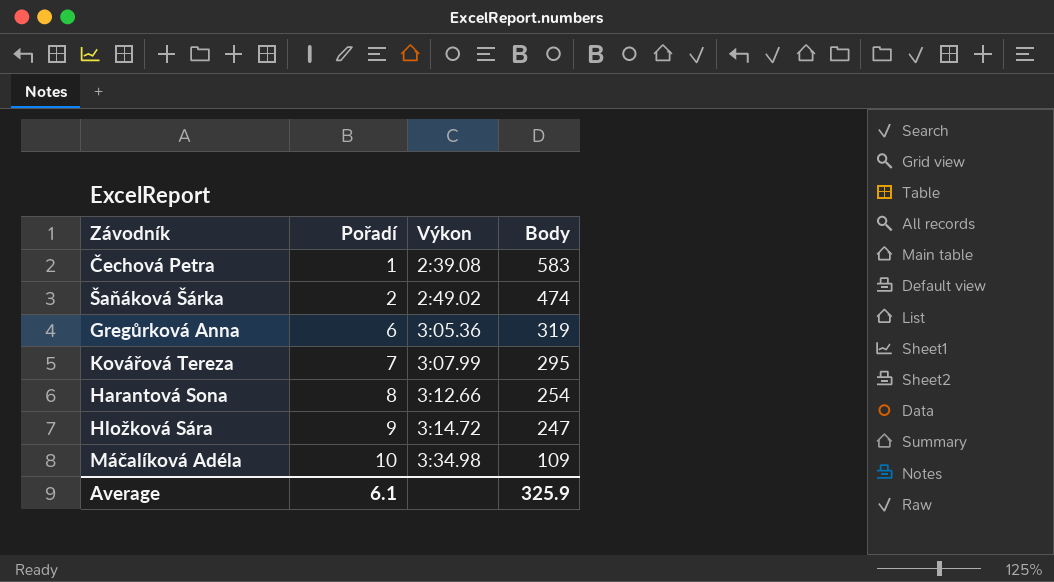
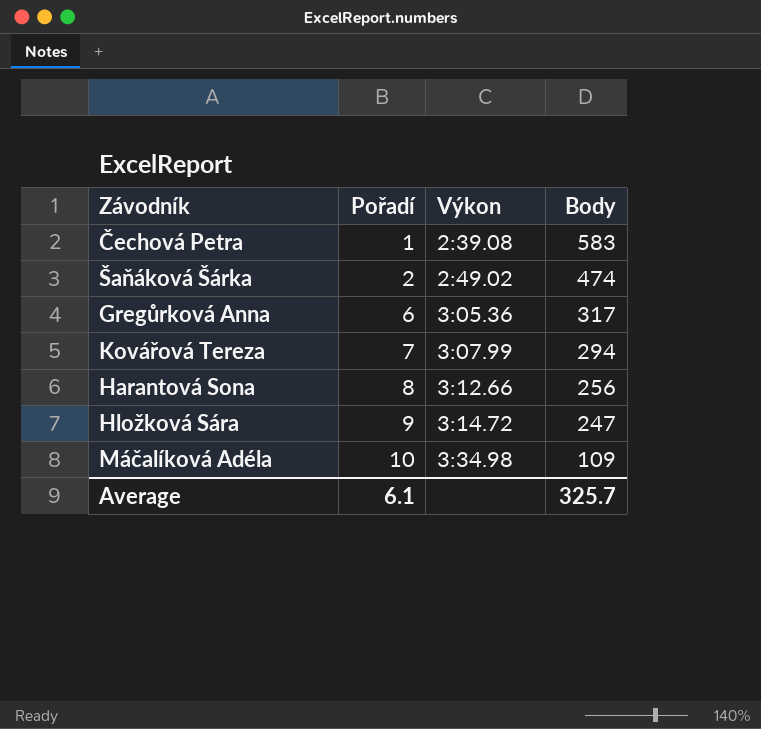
Gregůrková Anna | Body: 319 -> 317
Kovářová Tereza | Body: 295 -> 294
Harantová Sona | Body: 254 -> 256
Average | Body: 325.9 -> 325.7

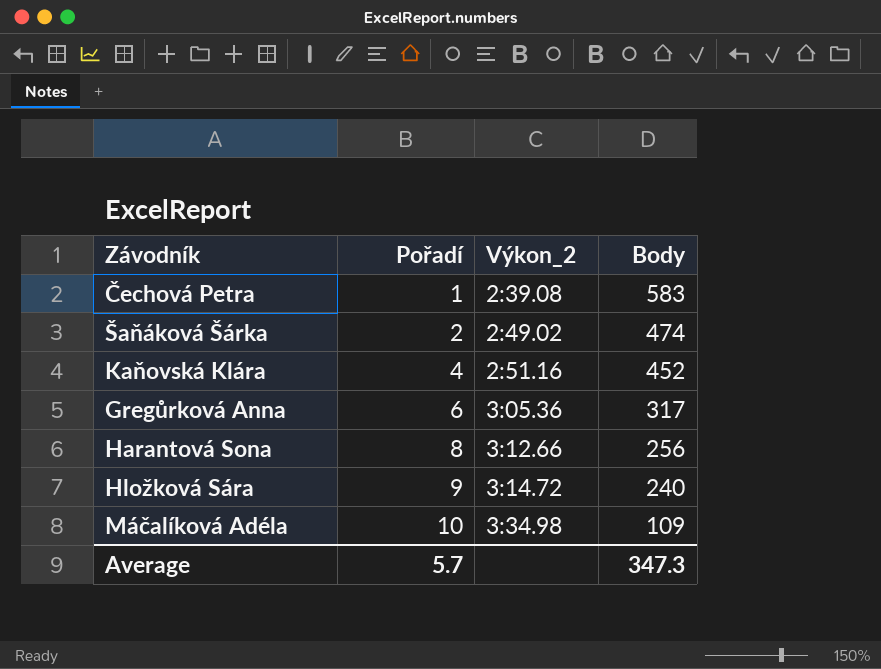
column name: Výkon -> Výkon_2
row Kovářová Tereza: 7 | 3:07.99 | 294 -> none
row Kaňovská Klára: none -> 4 | 2:51.16 | 452
Hložková Sára | Body: 247 -> 240
Average | Pořadí: 6.1 -> 5.7
Average | Body: 325.7 -> 347.3

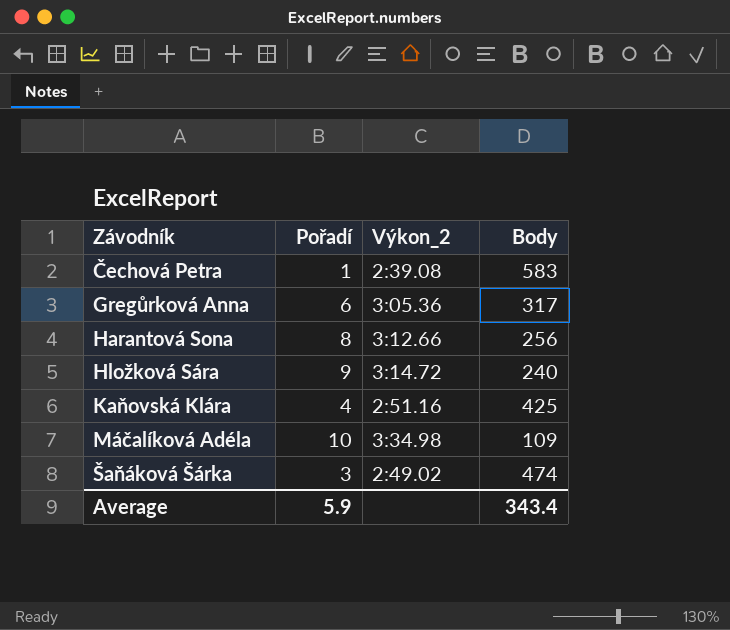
row order: Pořadí ascending -> Závodník ascending
Kaňovská Klára | Body: 452 -> 425
Šaňáková Šárka | Pořadí: 2 -> 3
Average | Pořadí: 5.7 -> 5.9
Average | Body: 347.3 -> 343.4

